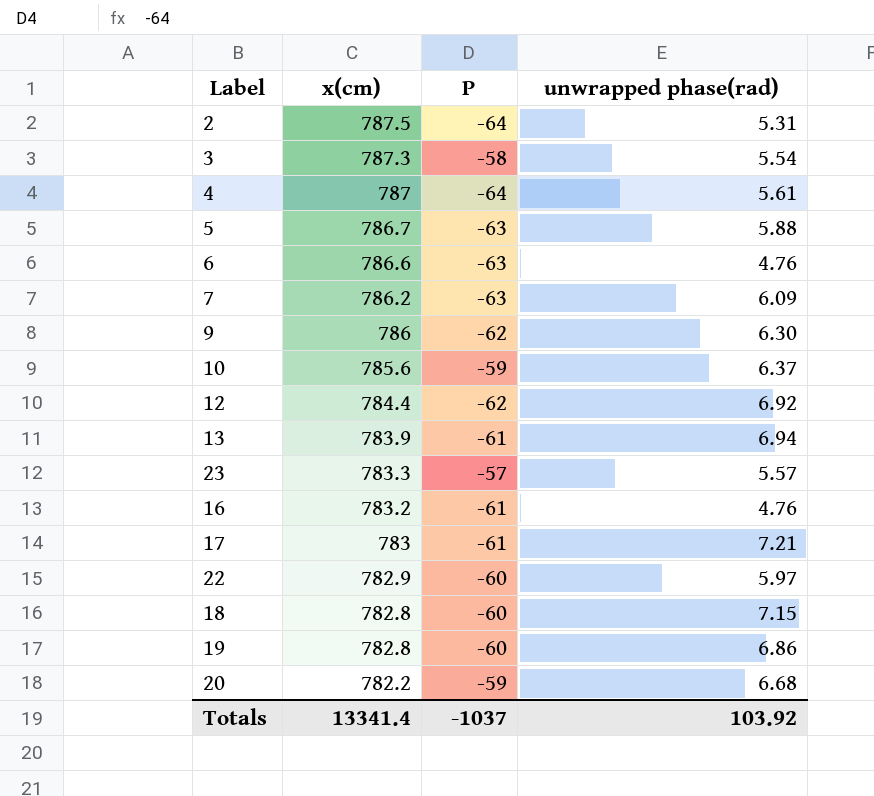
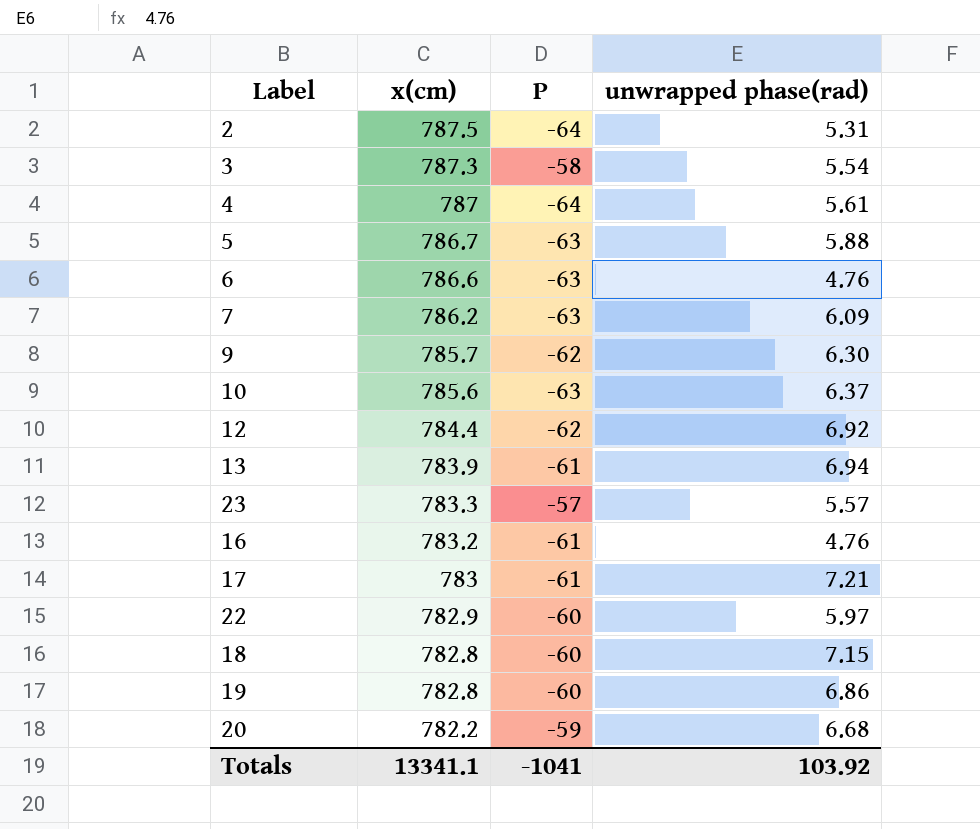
9 | x(cm): 786 -> 785.7
10 | P: -59 -> -63
Totals | x(cm): 13341.4 -> 13341.1
Totals | P: -1037 -> -1041

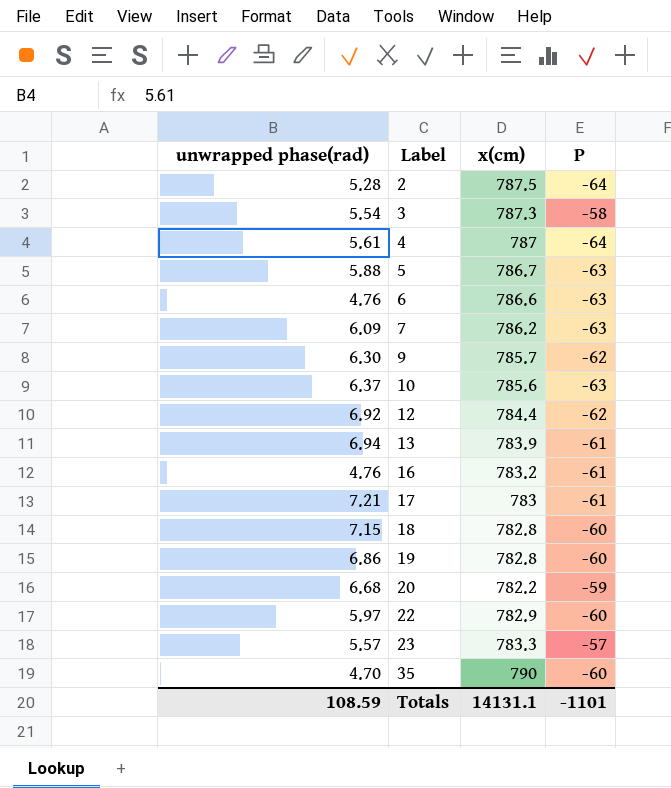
row order: x(cm) descending -> Label ascending
column unwrapped phase(rad) | position: 4 -> 1
2 | unwrapped phase(rad): 5.31 -> 5.28
row 35: none -> 4.70 | 790 | -60
Totals | unwrapped phase(rad): 103.92 -> 108.59
Totals | x(cm): 13341.1 -> 14131.1
Totals | P: -1041 -> -1101

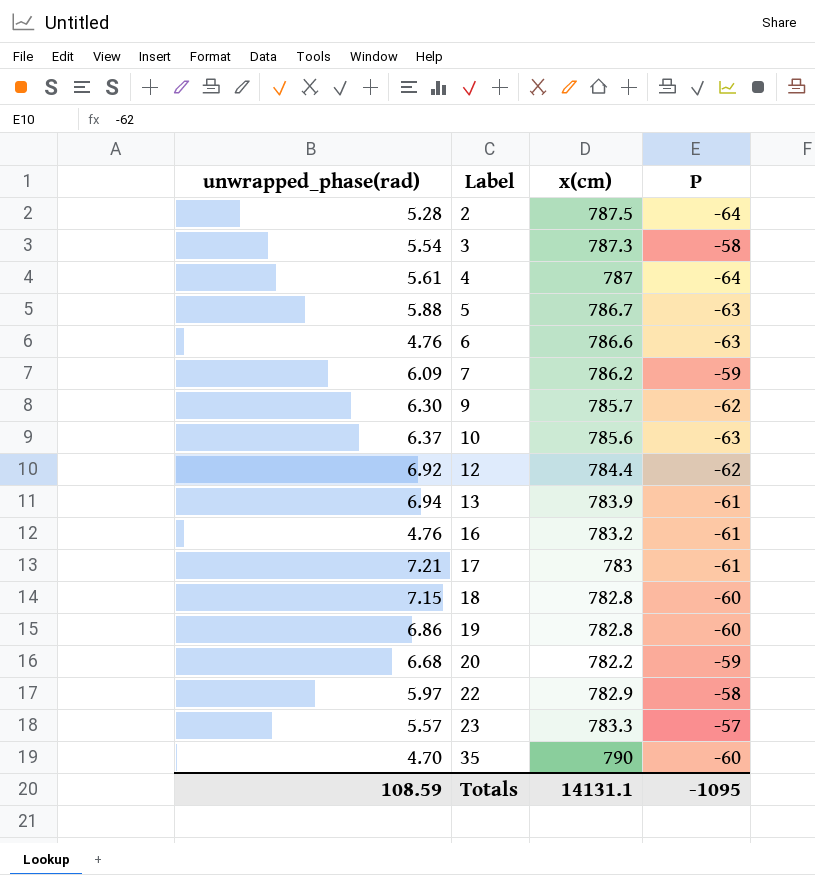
column name: unwrapped phase(rad) -> unwrapped_phase(rad)
7 | P: -63 -> -59
22 | P: -60 -> -58
Totals | P: -1101 -> -1095

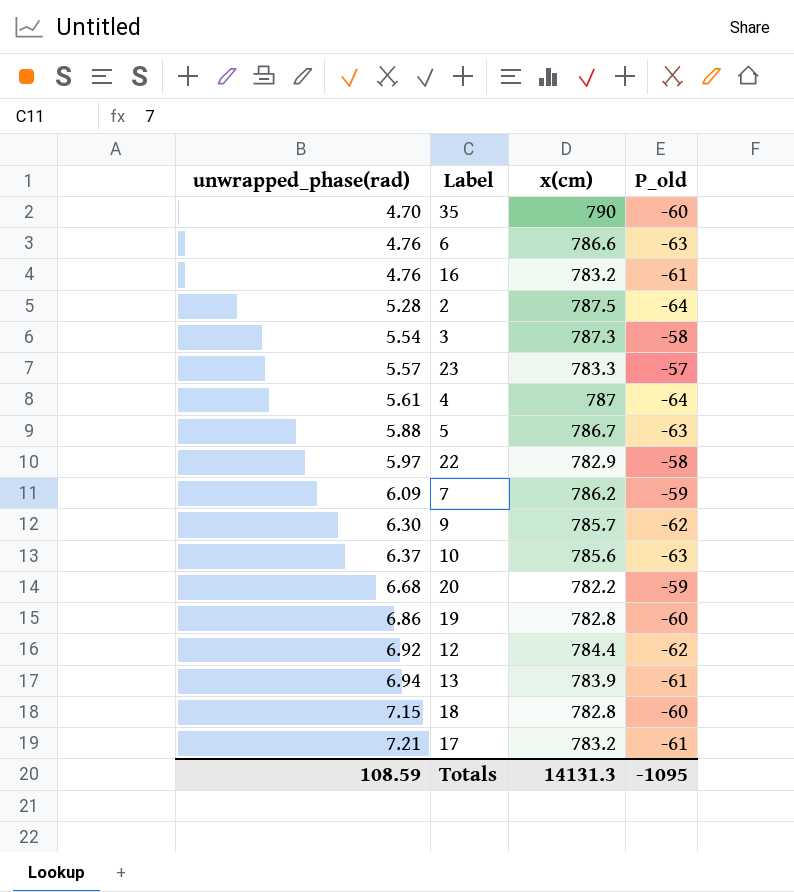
row order: Label ascending -> unwrapped_phase(rad) ascending
column name: P -> P_old
17 | x(cm): 783 -> 783.2
Totals | x(cm): 14131.1 -> 14131.3

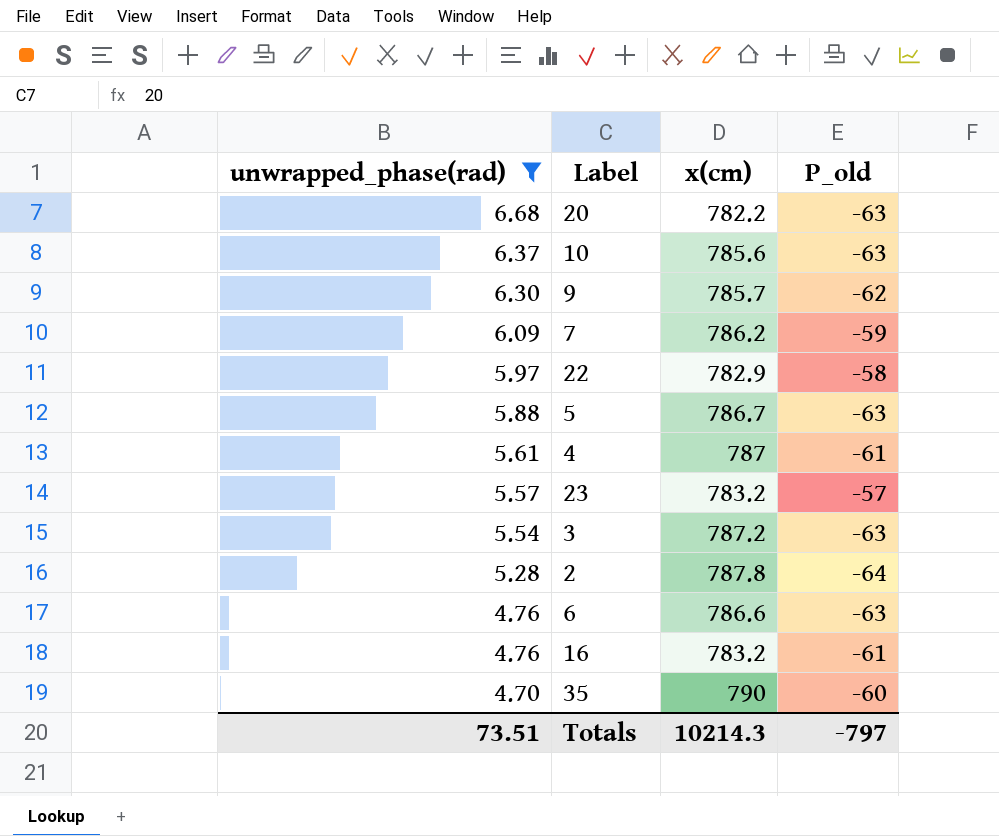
filter: none -> unwrapped_phase(rad) <= 6.68
row order: unwrapped_phase(rad) ascending -> unwrapped_phase(rad) descending
20 | P_old: -59 -> -63
4 | P_old: -64 -> -61
23 | x(cm): 783.3 -> 783.2
3 | x(cm): 787.3 -> 787.2
3 | P_old: -58 -> -63
2 | x(cm): 787.5 -> 787.8
Totals | unwrapped_phase(rad): 108.59 -> 73.51
Totals | x(cm): 14131.3 -> 10214.3
Totals | P_old: -1095 -> -797

